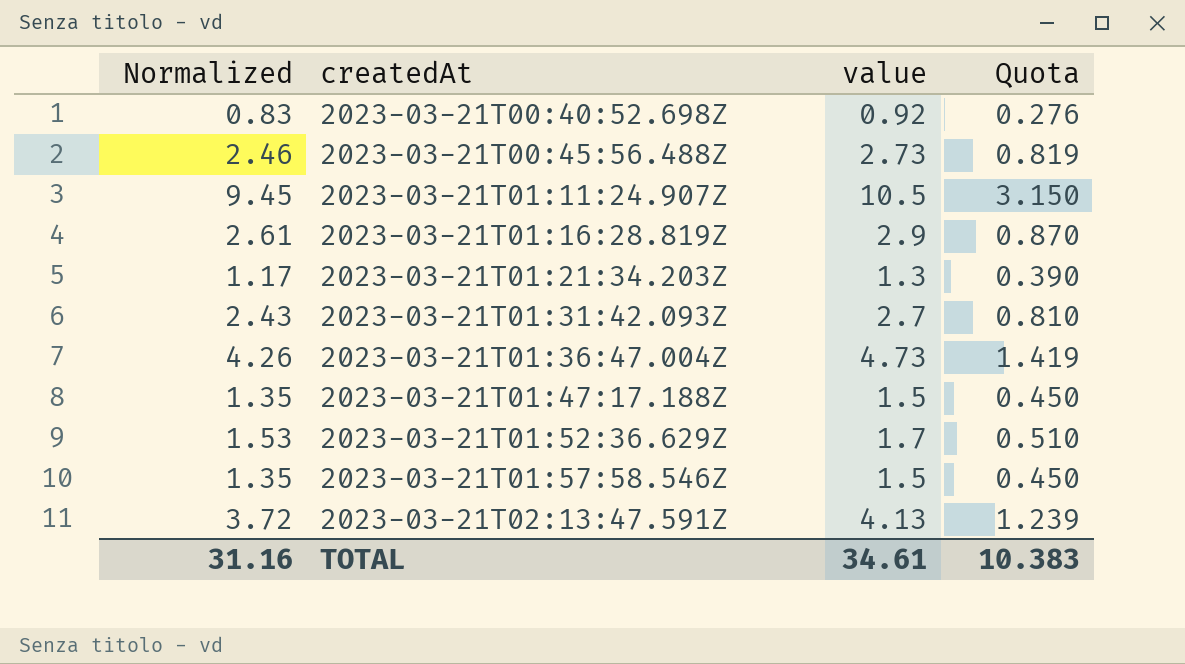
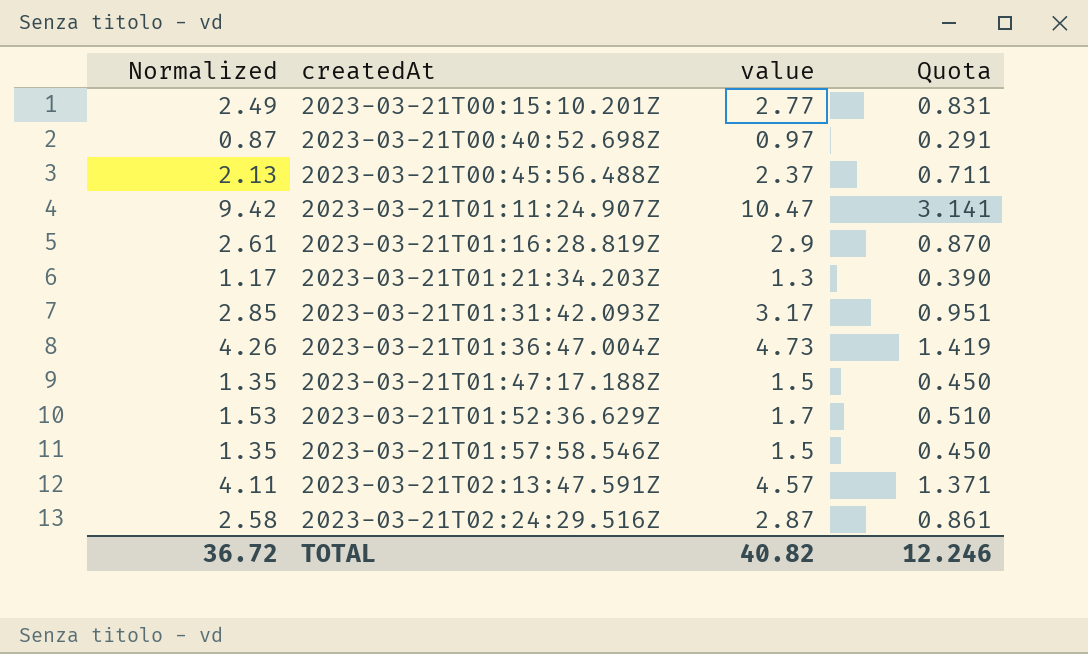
row 2023-03-21T00:15:10.201Z: none -> 2.49 | 2.77 | 0.831
2023-03-21T00:40:52.698Z | Normalized: 0.83 -> 0.87
2023-03-21T00:40:52.698Z | value: 0.92 -> 0.97
2023-03-21T00:40:52.698Z | Quota: 0.276 -> 0.291
2023-03-21T00:45:56.488Z | Normalized: 2.46 -> 2.13
2023-03-21T00:45:56.488Z | value: 2.73 -> 2.37
2023-03-21T00:45:56.488Z | Quota: 0.819 -> 0.711
2023-03-21T01:11:24.907Z | Normalized: 9.45 -> 9.42
2023-03-21T01:11:24.907Z | value: 10.5 -> 10.47
2023-03-21T01:11:24.907Z | Quota: 3.150 -> 3.141
2023-03-21T01:31:42.093Z | Normalized: 2.43 -> 2.85
2023-03-21T01:31:42.093Z | value: 2.7 -> 3.17
2023-03-21T01:31:42.093Z | Quota: 0.810 -> 0.951
2023-03-21T02:13:47.591Z | Normalized: 3.72 -> 4.11
2023-03-21T02:13:47.591Z | value: 4.13 -> 4.57
2023-03-21T02:13:47.591Z | Quota: 1.239 -> 1.371
row 2023-03-21T02:24:29.516Z: none -> 2.58 | 2.87 | 0.861
TOTAL | Normalized: 31.16 -> 36.72
TOTAL | value: 34.61 -> 40.82
TOTAL | Quota: 10.383 -> 12.246

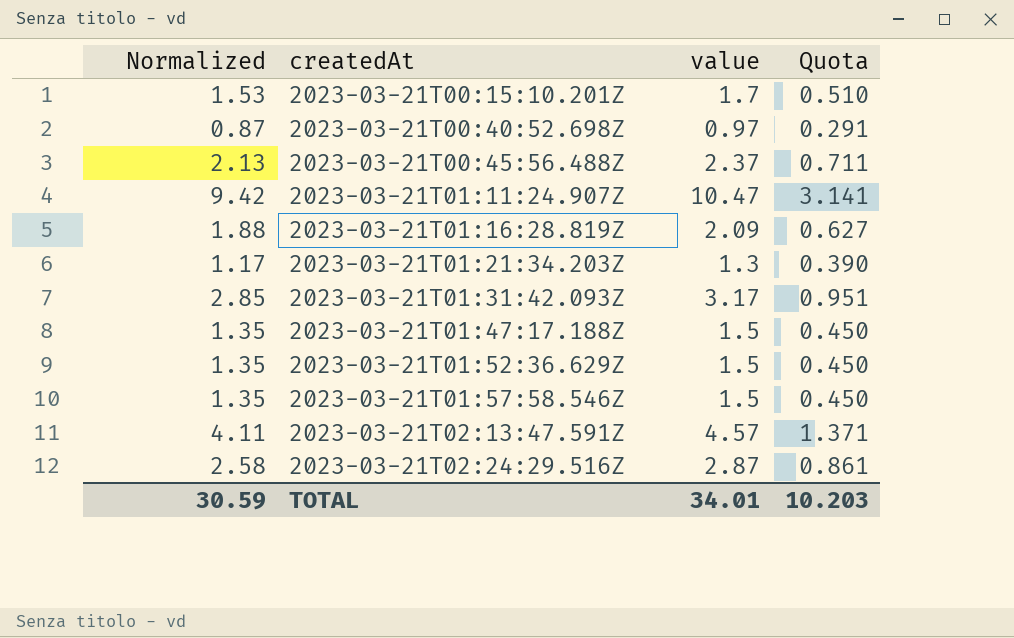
row 2023-03-21T01:36:47.004Z: 4.26 | 4.73 | 1.419 -> none
2023-03-21T00:15:10.201Z | Normalized: 2.49 -> 1.53
2023-03-21T00:15:10.201Z | value: 2.77 -> 1.7
2023-03-21T00:15:10.201Z | Quota: 0.831 -> 0.510
2023-03-21T01:16:28.819Z | Normalized: 2.61 -> 1.88
2023-03-21T01:16:28.819Z | value: 2.9 -> 2.09
2023-03-21T01:16:28.819Z | Quota: 0.870 -> 0.627
2023-03-21T01:52:36.629Z | Normalized: 1.53 -> 1.35
2023-03-21T01:52:36.629Z | value: 1.7 -> 1.5
2023-03-21T01:52:36.629Z | Quota: 0.510 -> 0.450
TOTAL | Normalized: 36.72 -> 30.59
TOTAL | value: 40.82 -> 34.01
TOTAL | Quota: 12.246 -> 10.203

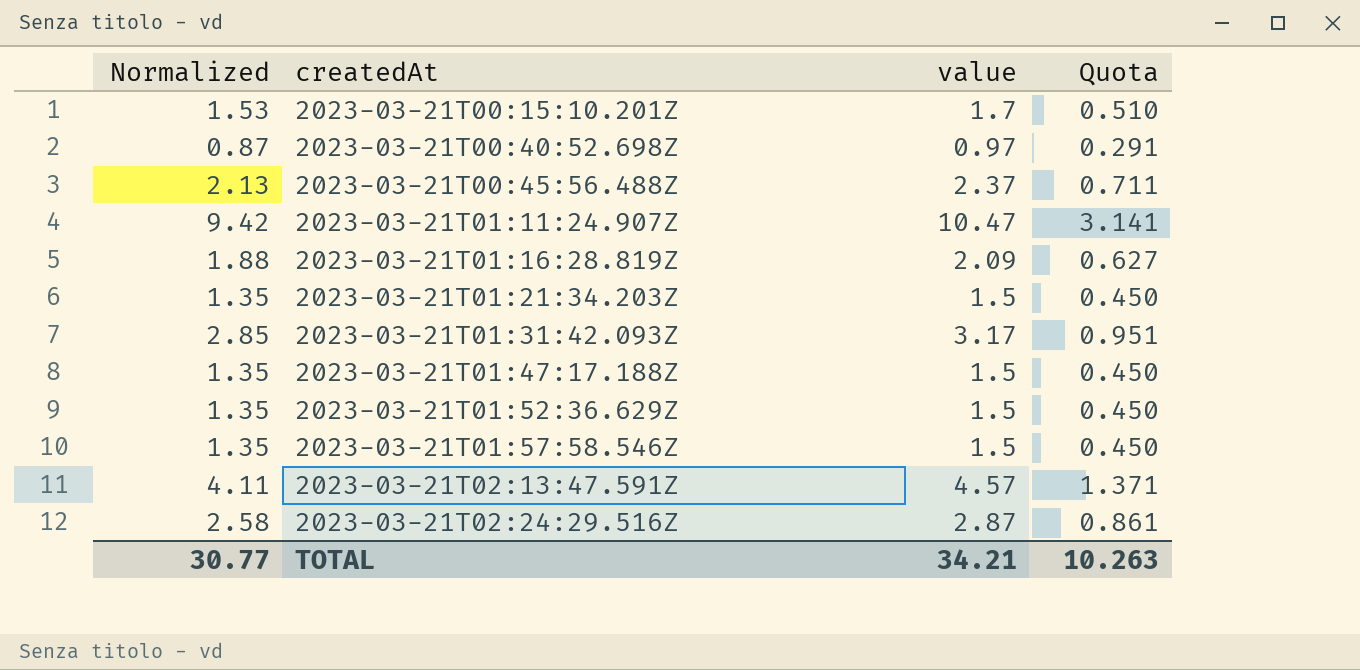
2023-03-21T01:21:34.203Z | Normalized: 1.17 -> 1.35
2023-03-21T01:21:34.203Z | value: 1.3 -> 1.5
2023-03-21T01:21:34.203Z | Quota: 0.390 -> 0.450
TOTAL | Normalized: 30.59 -> 30.77
TOTAL | value: 34.01 -> 34.21
TOTAL | Quota: 10.203 -> 10.263

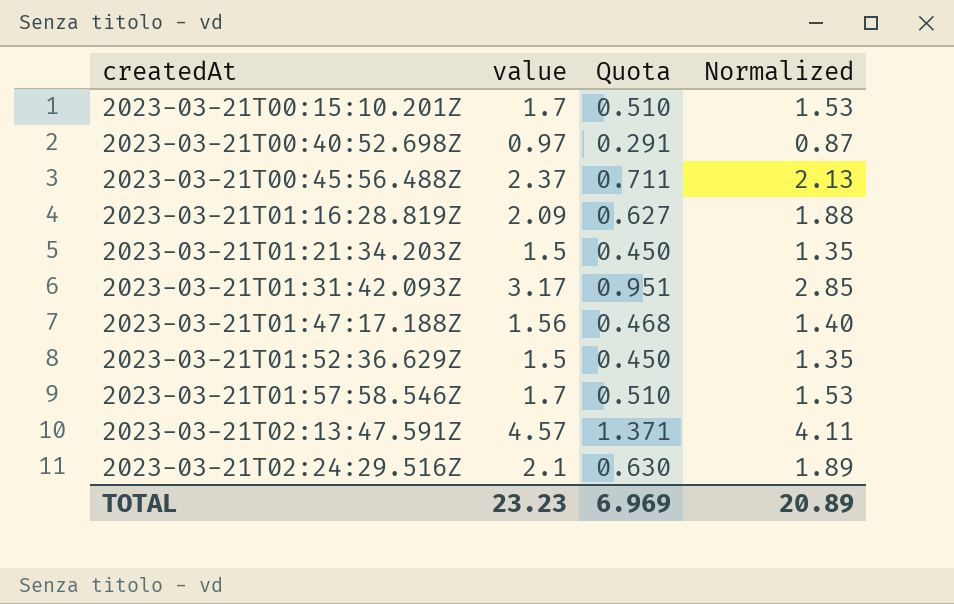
column Normalized | position: 1 -> 4
row 2023-03-21T01:11:24.907Z: 9.42 | 10.47 | 3.141 -> none
2023-03-21T01:47:17.188Z | value: 1.5 -> 1.56
2023-03-21T01:47:17.188Z | Quota: 0.450 -> 0.468
2023-03-21T01:47:17.188Z | Normalized: 1.35 -> 1.40
2023-03-21T01:57:58.546Z | value: 1.5 -> 1.7
2023-03-21T01:57:58.546Z | Quota: 0.450 -> 0.510
2023-03-21T01:57:58.546Z | Normalized: 1.35 -> 1.53
2023-03-21T02:24:29.516Z | value: 2.87 -> 2.1
2023-03-21T02:24:29.516Z | Quota: 0.861 -> 0.630
2023-03-21T02:24:29.516Z | Normalized: 2.58 -> 1.89
TOTAL | value: 34.21 -> 23.23
TOTAL | Quota: 10.263 -> 6.969
TOTAL | Normalized: 30.77 -> 20.89

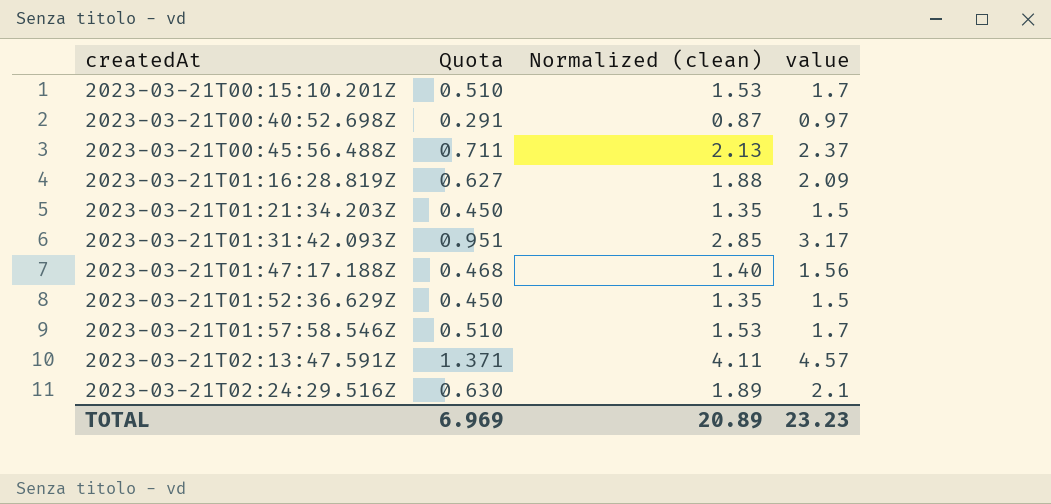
column name: Normalized -> Normalized (clean)
column value | position: 2 -> 4

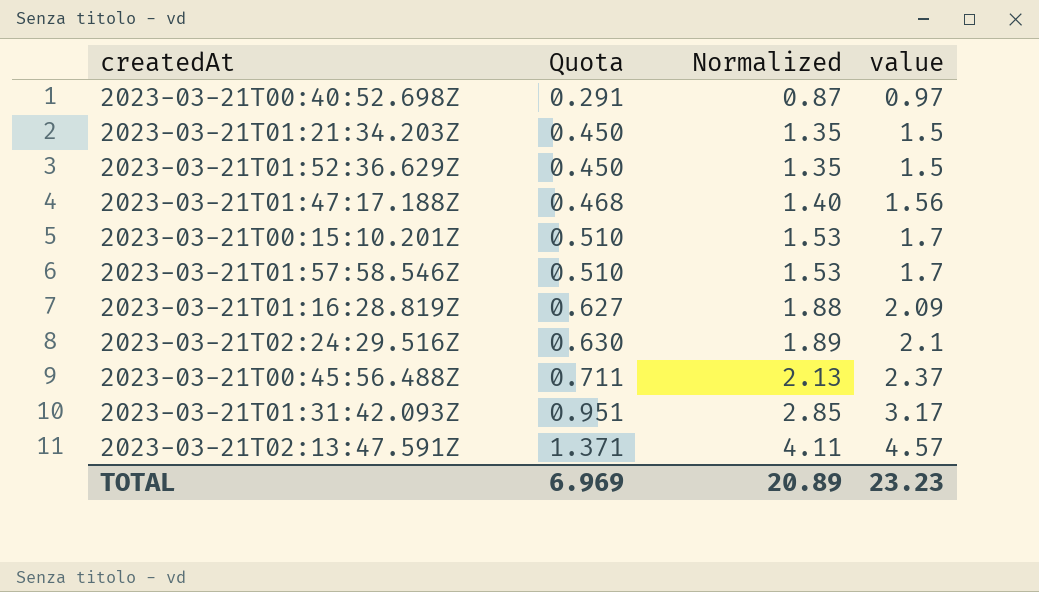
row order: createdAt ascending -> Quota ascending
column name: Normalized (clean) -> Normalized

